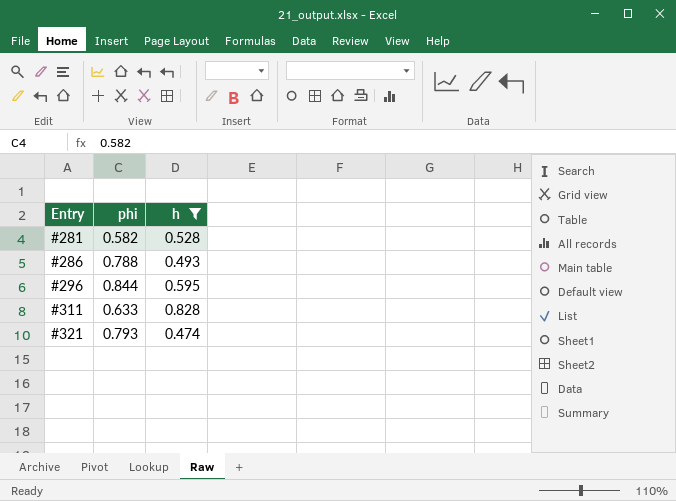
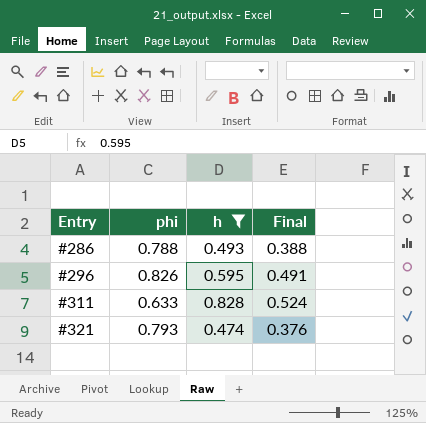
column Final | formula: none -> [phi] * [h]
row #281: 0.582 | 0.528 -> none
#296 | phi: 0.844 -> 0.826

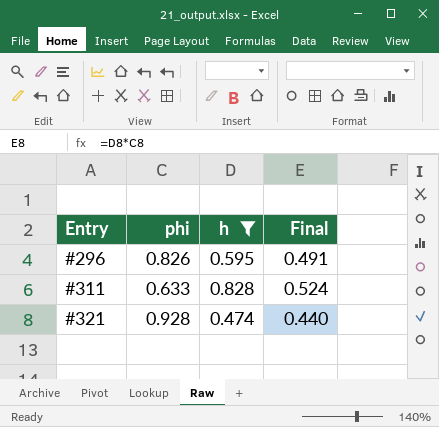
row #286: 0.788 | 0.493 | 0.388 -> none
#321 | phi: 0.793 -> 0.928
#321 | Final: 0.376 -> 0.440

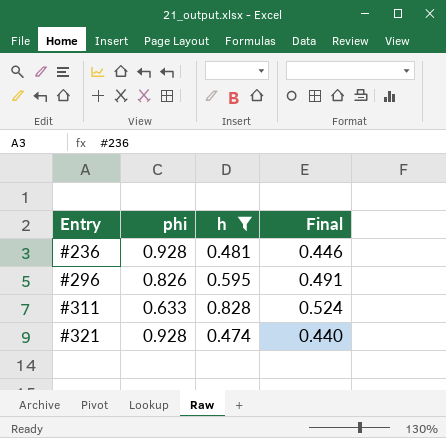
row #236: none -> 0.928 | 0.481 | 0.446

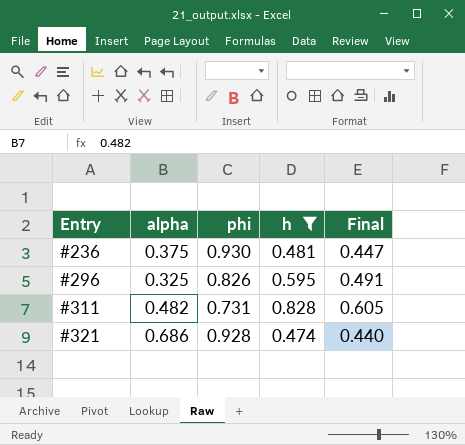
column alpha | position: none -> 2
#236 | phi: 0.928 -> 0.930
#236 | Final: 0.446 -> 0.447
#311 | phi: 0.633 -> 0.731
#311 | Final: 0.524 -> 0.605

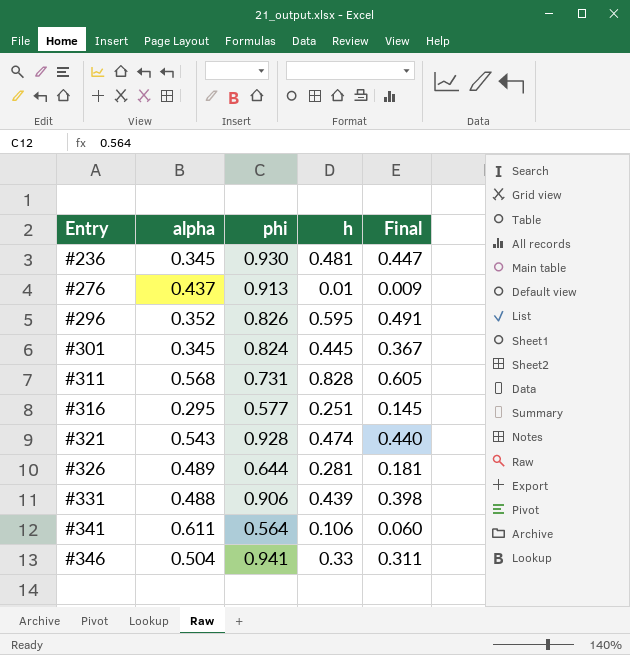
filter: h >= 0.474 -> none
#236 | alpha: 0.375 -> 0.345
#296 | alpha: 0.325 -> 0.352
#311 | alpha: 0.482 -> 0.568
#321 | alpha: 0.686 -> 0.543

